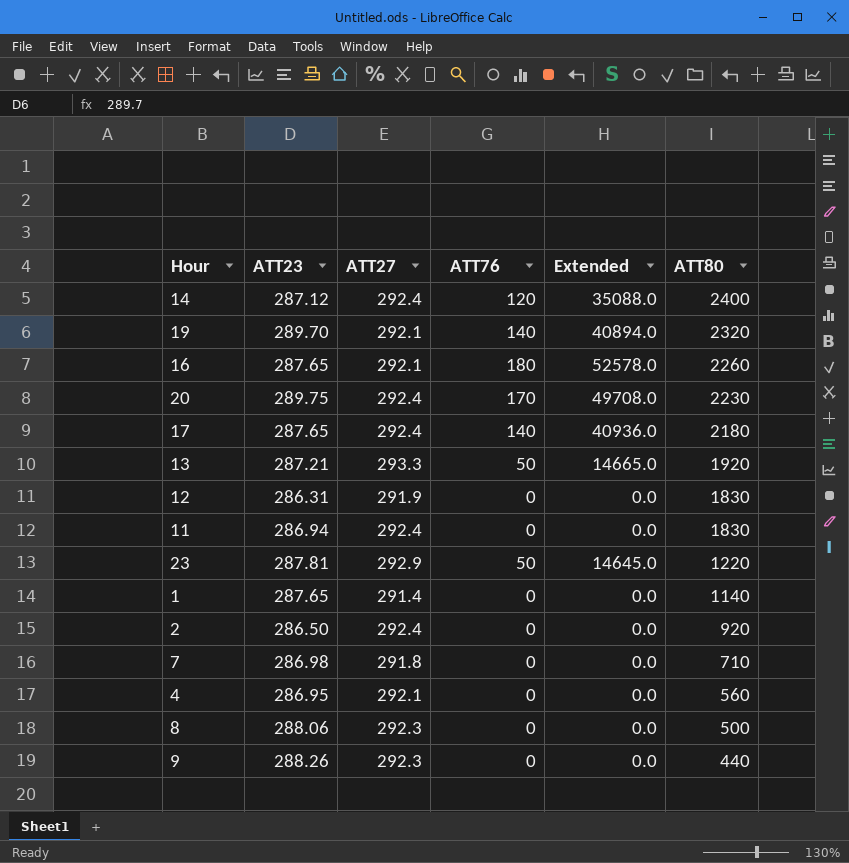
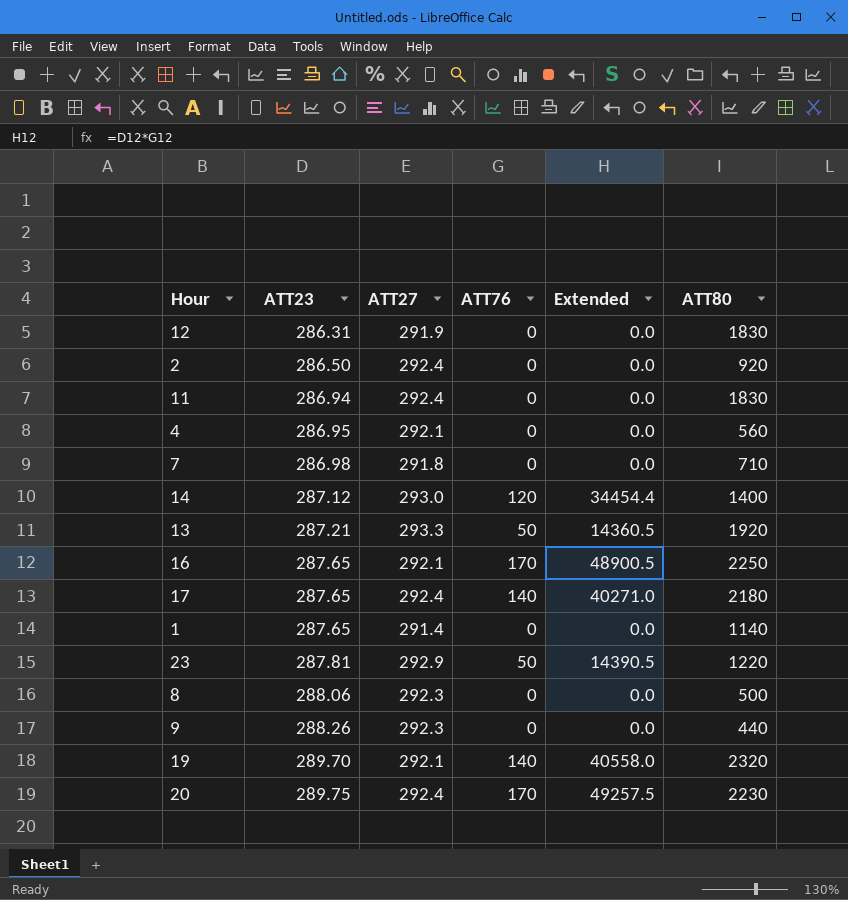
row order: ATT80 descending -> ATT23 ascending
column Extended | formula: [ATT27] * [ATT76] -> [ATT23] * [ATT76]
14 | ATT27: 292.4 -> 293.0
14 | ATT80: 2400 -> 1400
16 | ATT76: 180 -> 170
16 | ATT80: 2260 -> 2250

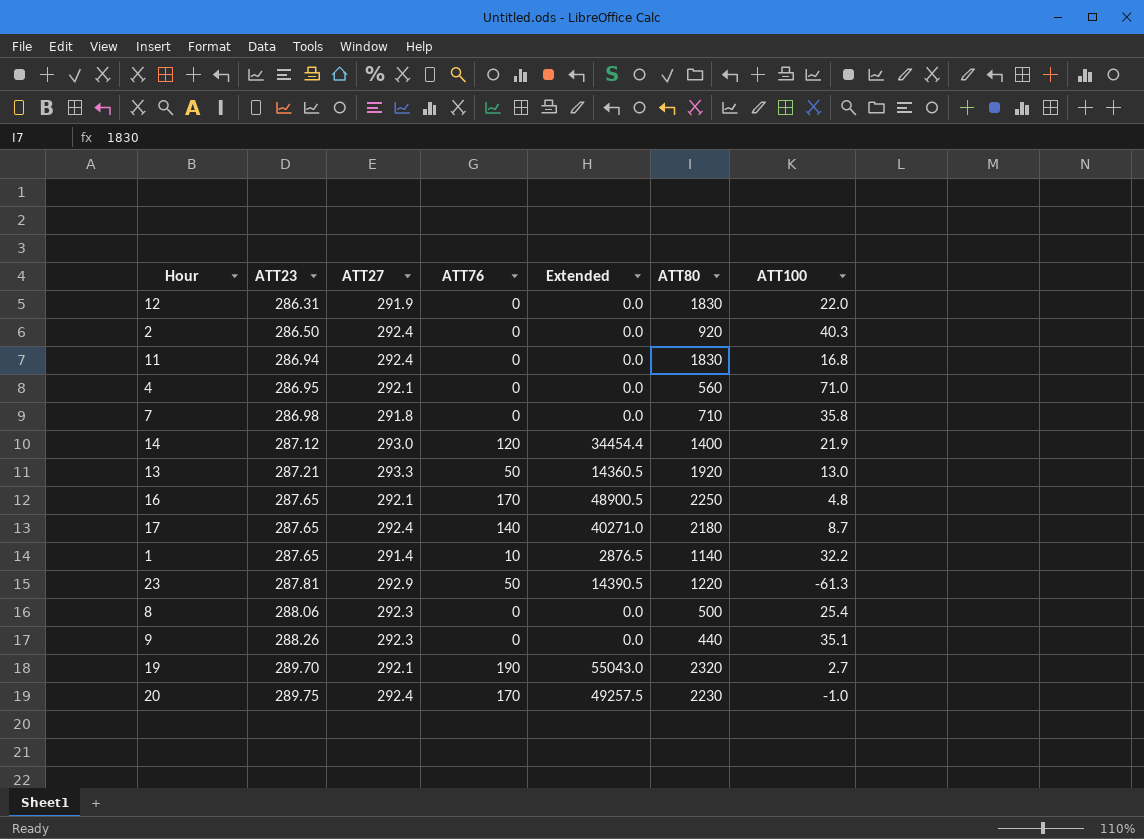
column ATT100 | position: none -> 7
1 | ATT76: 0 -> 10
1 | Extended: 0.0 -> 2876.5
19 | ATT76: 140 -> 190
19 | Extended: 40558.0 -> 55043.0

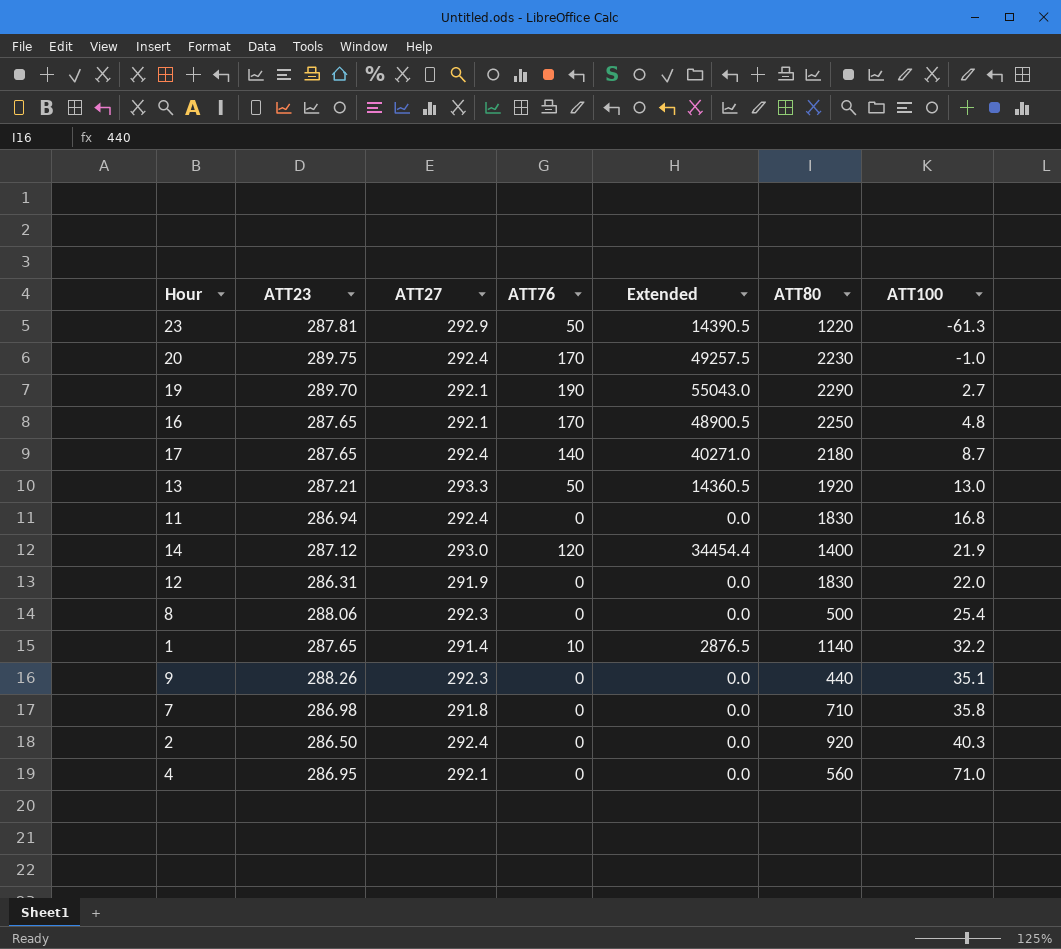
row order: ATT23 ascending -> ATT100 ascending
19 | ATT80: 2320 -> 2290

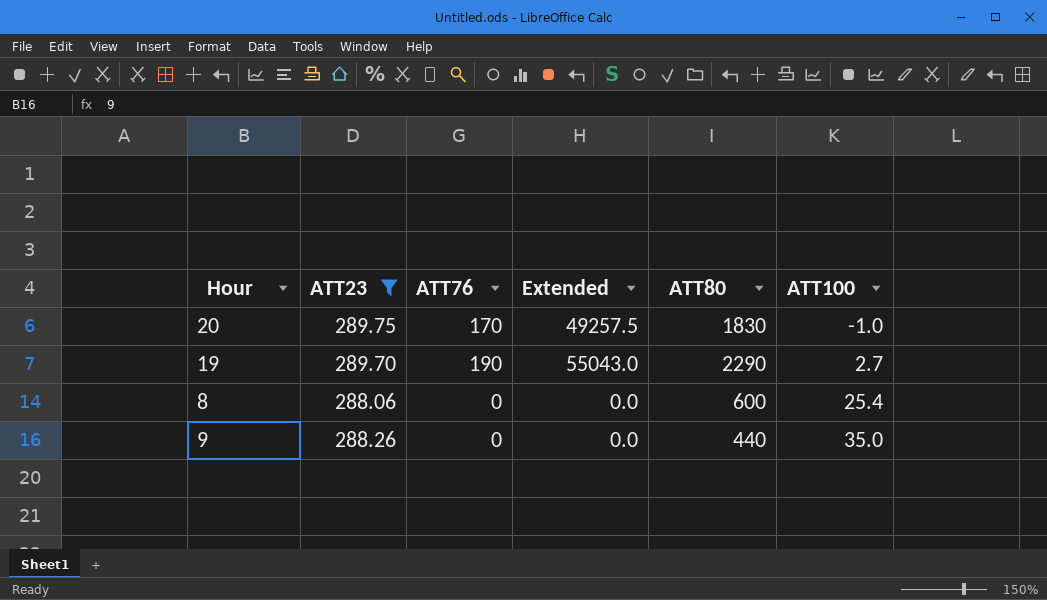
filter: none -> ATT23 >= 288.06
column ATT27 | position: 3 -> none
20 | ATT80: 2230 -> 1830
8 | ATT80: 500 -> 600
9 | ATT100: 35.1 -> 35.0

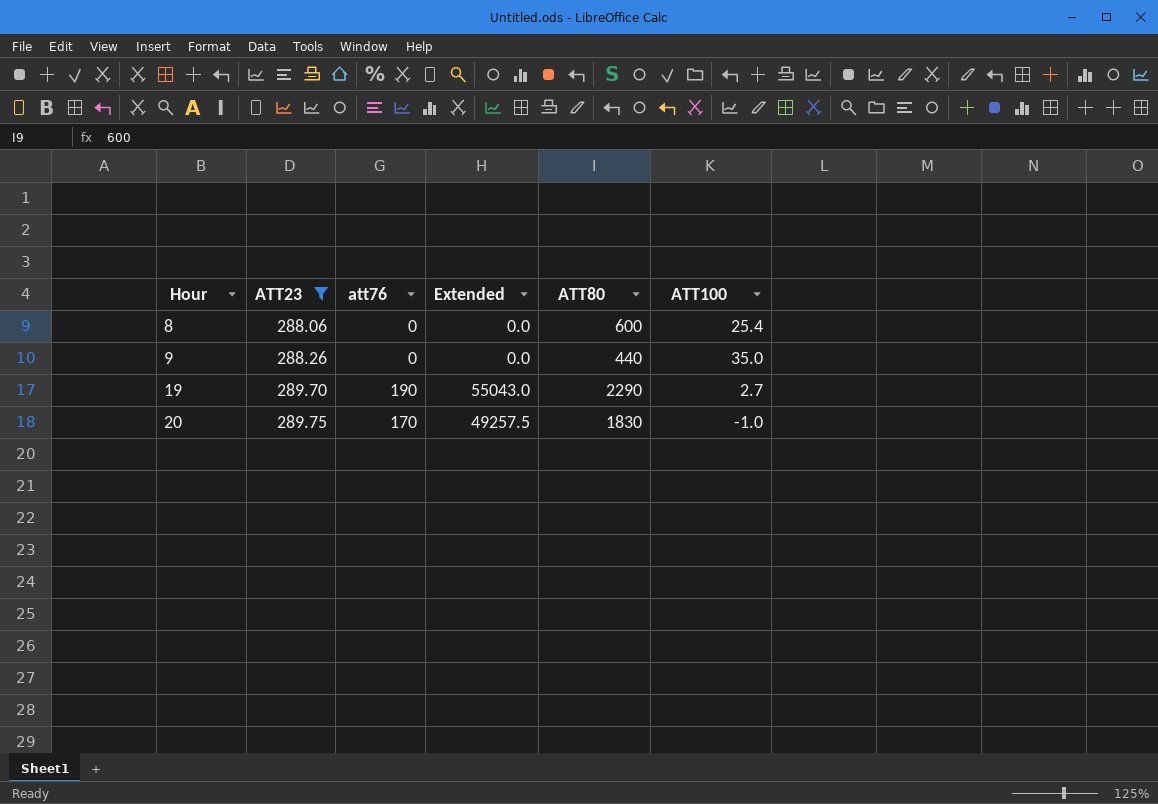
row order: ATT100 ascending -> Hour ascending
column name: ATT76 -> att76

